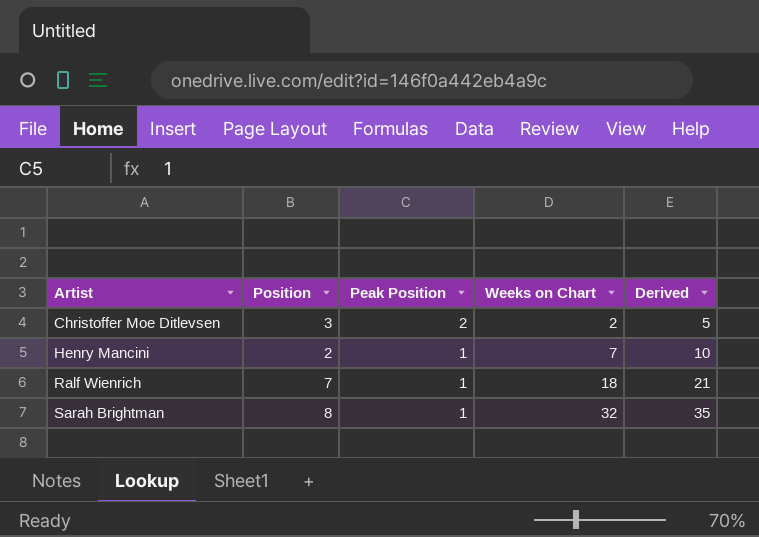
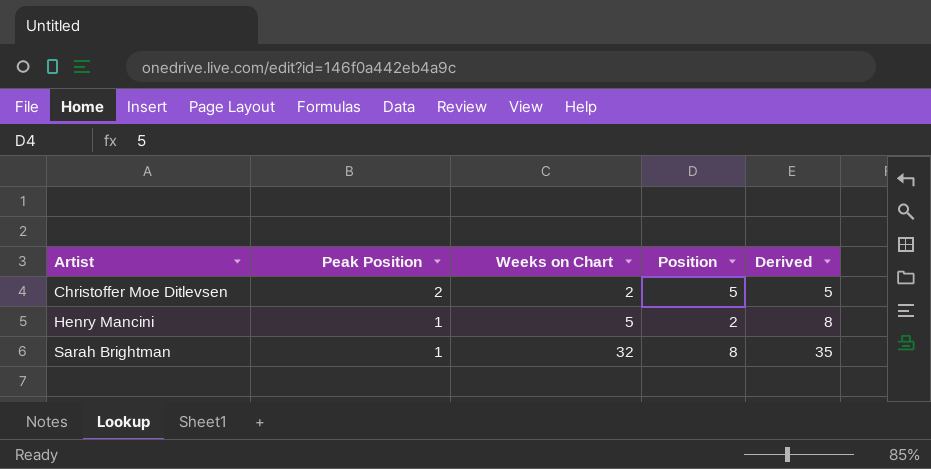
column Position | position: 2 -> 4
row Ralf Wienrich: 7 | 1 | 18 | 21 -> none
Christoffer Moe Ditlevsen | Position: 3 -> 5
Henry Mancini | Weeks on Chart: 7 -> 5
Henry Mancini | Derived: 10 -> 8

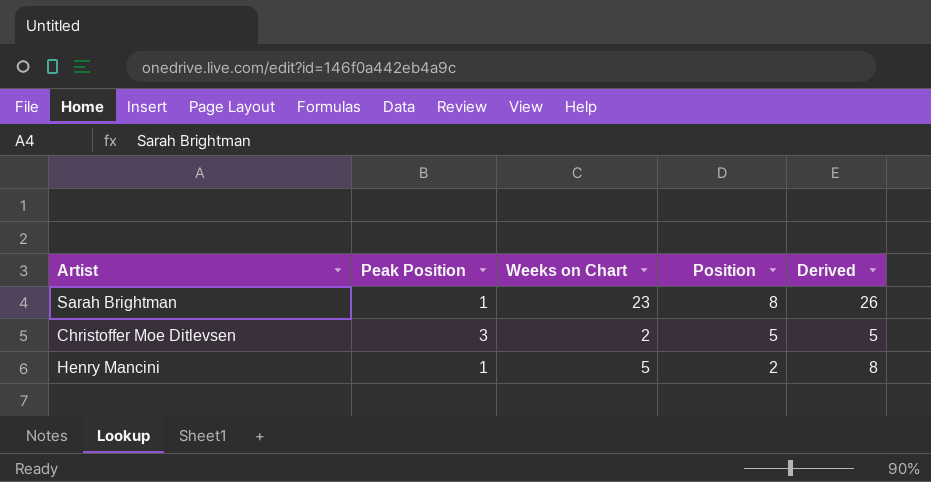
row order: Artist ascending -> Position descending
Sarah Brightman | Weeks on Chart: 32 -> 23
Sarah Brightman | Derived: 35 -> 26
Christoffer Moe Ditlevsen | Peak Position: 2 -> 3

